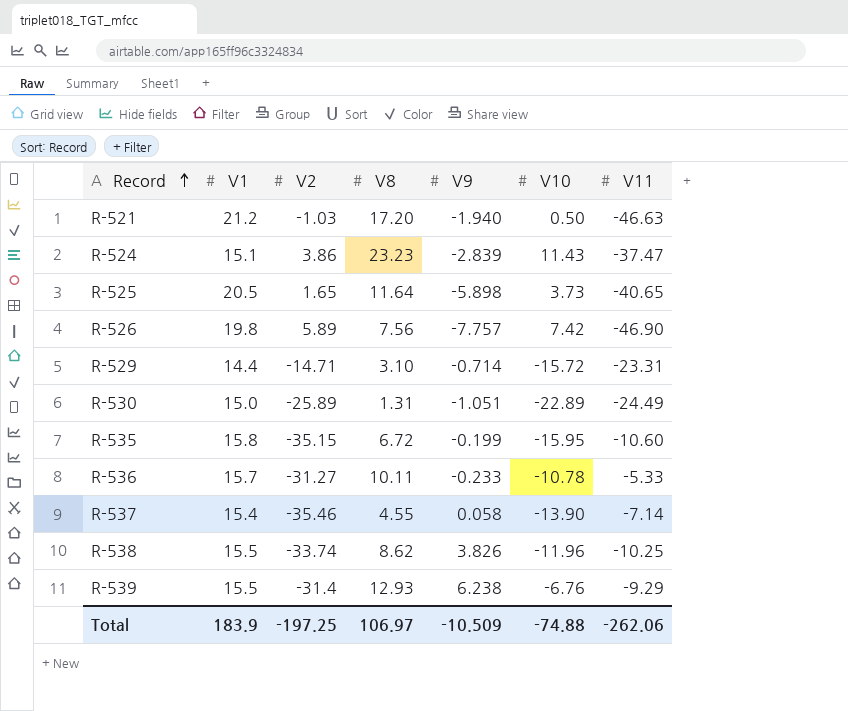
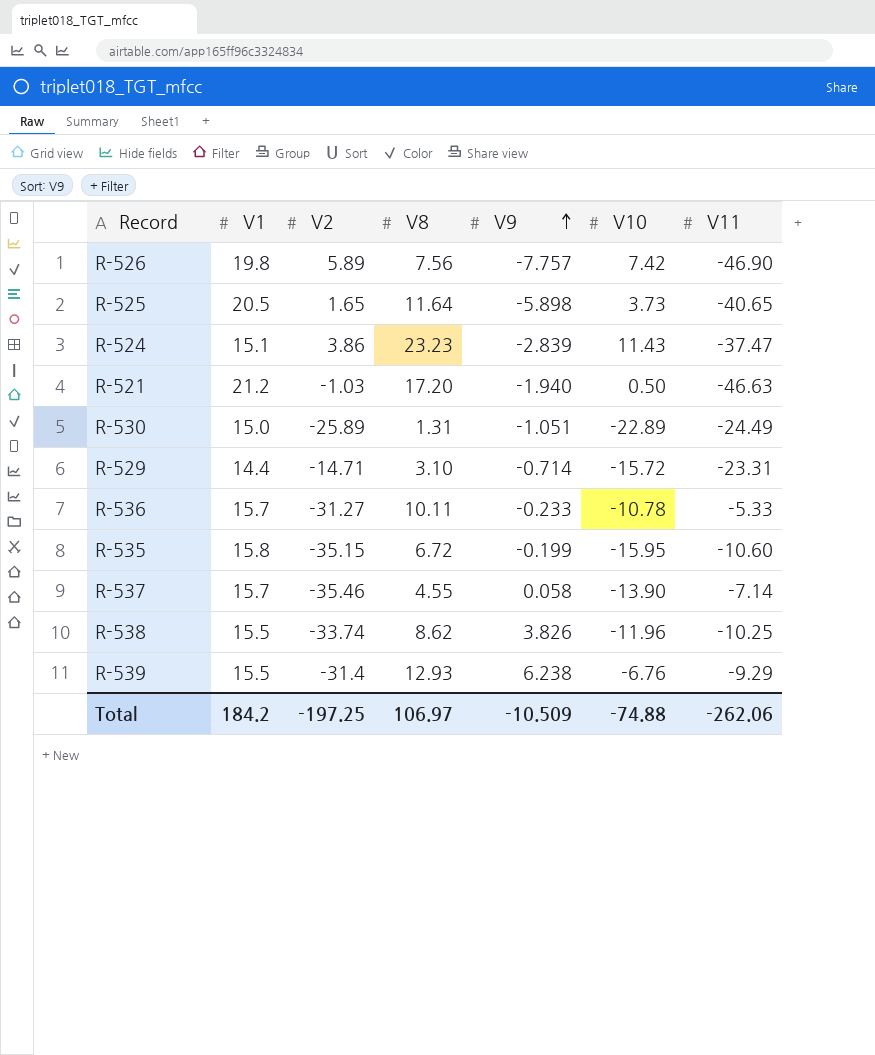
row order: Record ascending -> V9 ascending
R-537 | V1: 15.4 -> 15.7
Total | V1: 183.9 -> 184.2

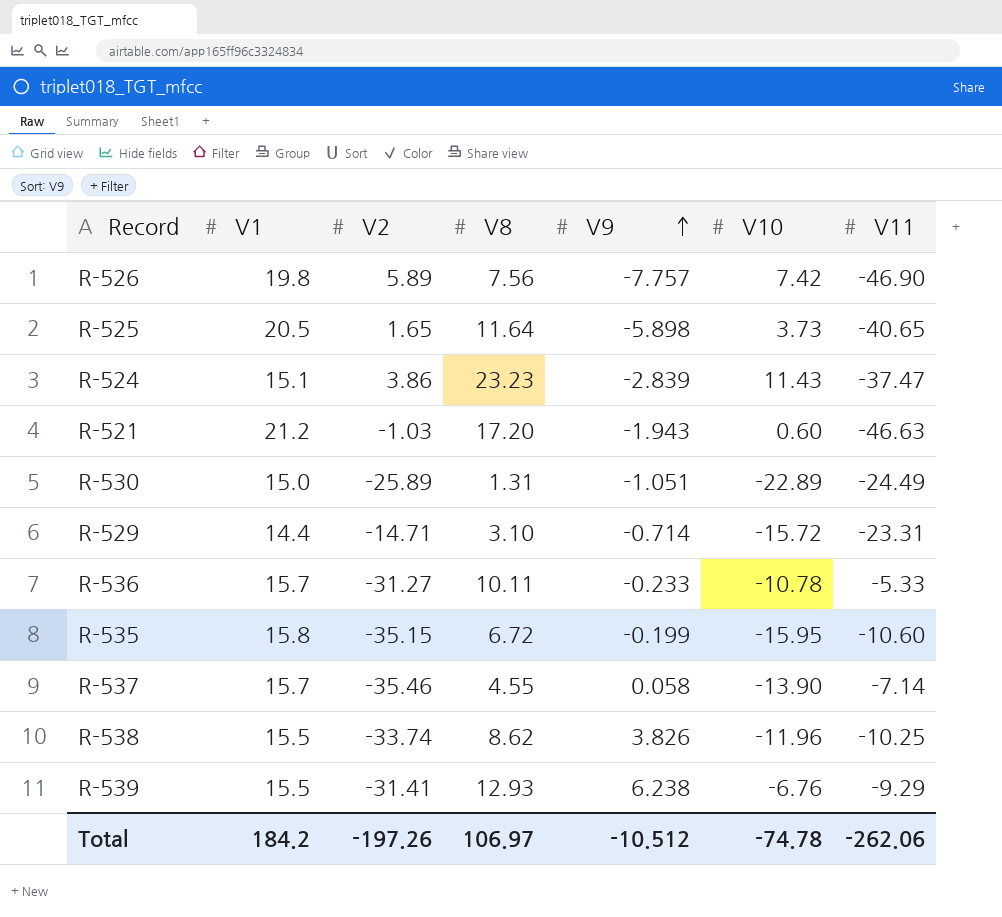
R-521 | V9: -1.940 -> -1.943
R-521 | V10: 0.50 -> 0.60
R-539 | V2: -31.4 -> -31.41
Total | V2: -197.25 -> -197.26
Total | V9: -10.509 -> -10.512
Total | V10: -74.88 -> -74.78

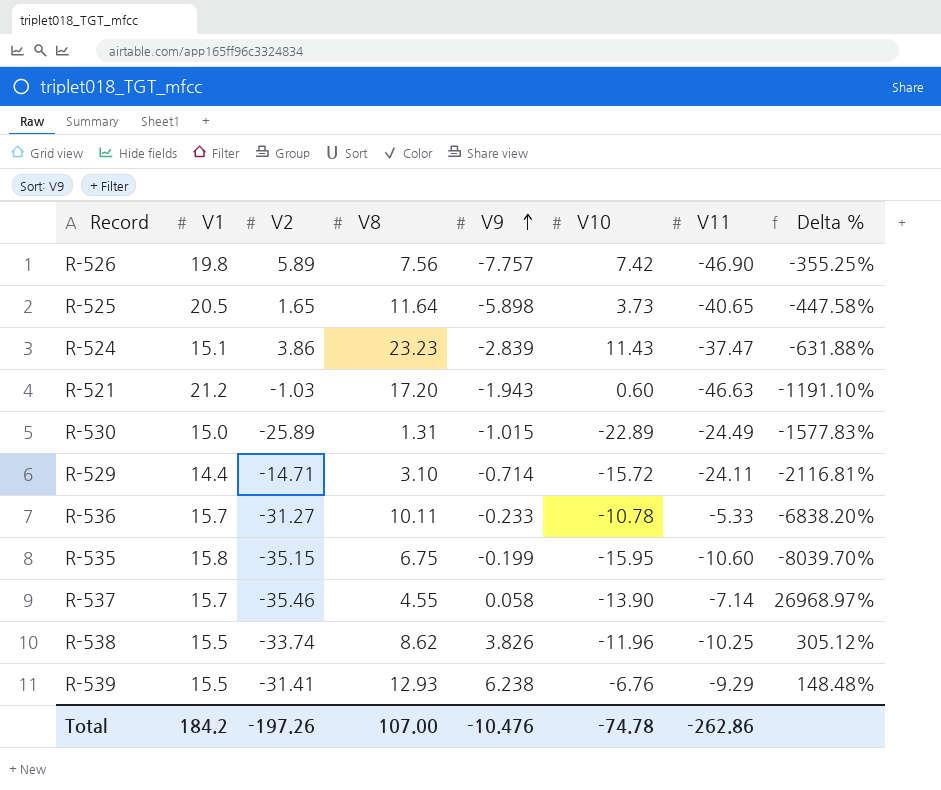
column Delta % | formula: none -> ([V1] - [V9]) / [V9]
R-530 | V9: -1.051 -> -1.015
R-529 | V11: -23.31 -> -24.11
R-535 | V8: 6.72 -> 6.75
Total | V8: 106.97 -> 107.00
Total | V9: -10.512 -> -10.476
Total | V11: -262.06 -> -262.86

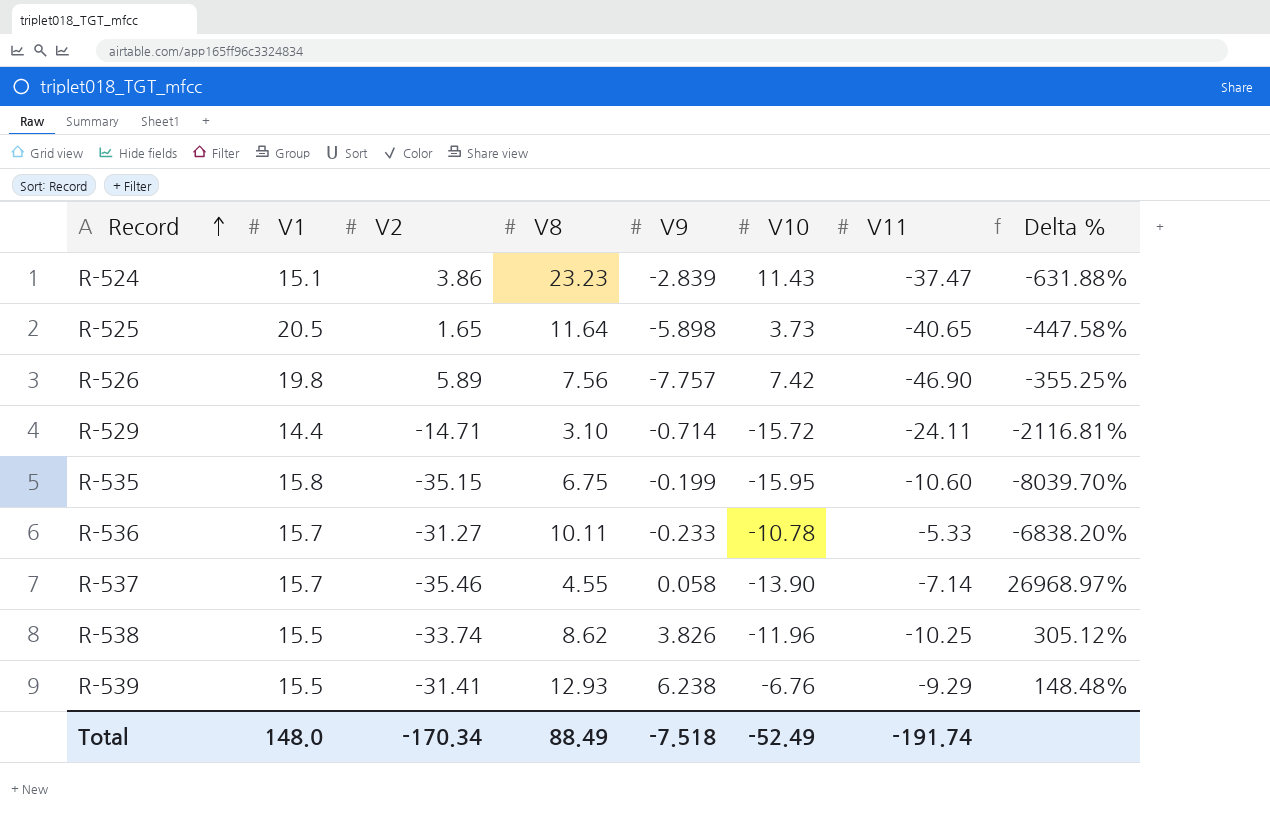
row order: V9 ascending -> Record ascending
row R-521: 21.2 | -1.03 | 17.20 | -1.943 | 0.60 | -46.63 | -1191.10% -> none
row R-530: 15.0 | -25.89 | 1.31 | -1.015 | -22.89 | -24.49 | -1577.83% -> none
Total | V1: 184.2 -> 148.0
Total | V2: -197.26 -> -170.34
Total | V8: 107.00 -> 88.49
Total | V9: -10.476 -> -7.518
Total | V10: -74.78 -> -52.49
Total | V11: -262.86 -> -191.74

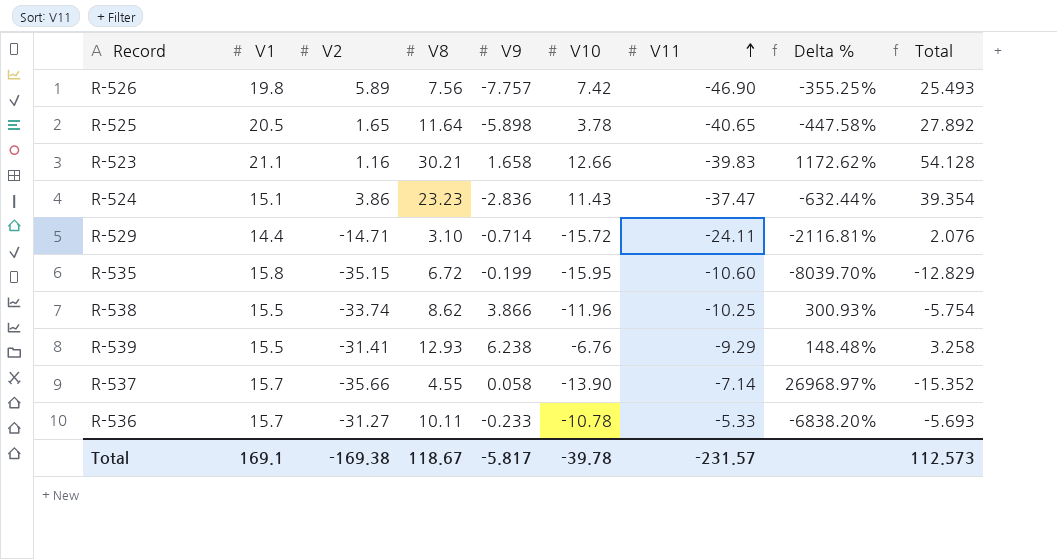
row order: Record ascending -> V11 ascending
column Total | formula: none -> [V1] + [V2] + [V8] + [V9]
R-525 | V10: 3.73 -> 3.78
row R-523: none -> 21.1 | 1.16 | 30.21 | 1.658 | 12.66 | -39.83 | 1172.62% | 54.128
R-524 | V9: -2.839 -> -2.836
R-524 | Delta %: -631.88% -> -632.44%
R-535 | V8: 6.75 -> 6.72
R-538 | V9: 3.826 -> 3.866
R-538 | Delta %: 305.12% -> 300.93%
R-537 | V2: -35.46 -> -35.66
Total | V1: 148.0 -> 169.1
Total | V2: -170.34 -> -169.38
Total | V8: 88.49 -> 118.67
Total | V9: -7.518 -> -5.817
Total | V10: -52.49 -> -39.78
Total | V11: -191.74 -> -231.57

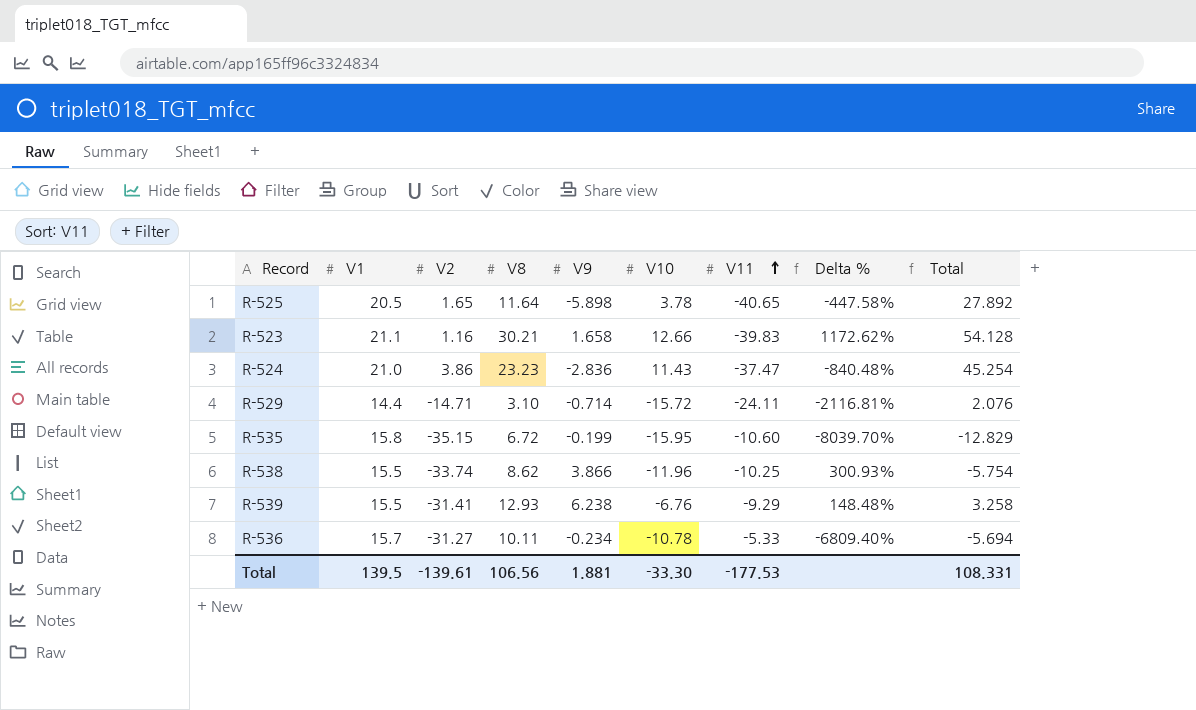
row R-526: 19.8 | 5.89 | 7.56 | -7.757 | 7.42 | -46.90 | -355.25% | 25.493 -> none
row R-537: 15.7 | -35.66 | 4.55 | 0.058 | -13.90 | -7.14 | 26968.97% | -15.352 -> none
R-524 | V1: 15.1 -> 21.0
R-524 | Delta %: -632.44% -> -840.48%
R-524 | Total: 39.354 -> 45.254
R-536 | V9: -0.233 -> -0.234
R-536 | Delta %: -6838.20% -> -6809.40%
R-536 | Total: -5.693 -> -5.694
Total | V1: 169.1 -> 139.5
Total | V2: -169.38 -> -139.61
Total | V8: 118.67 -> 106.56
Total | V9: -5.817 -> 1.881
Total | V10: -39.78 -> -33.30
Total | V11: -231.57 -> -177.53
Total | Total: 112.573 -> 108.331

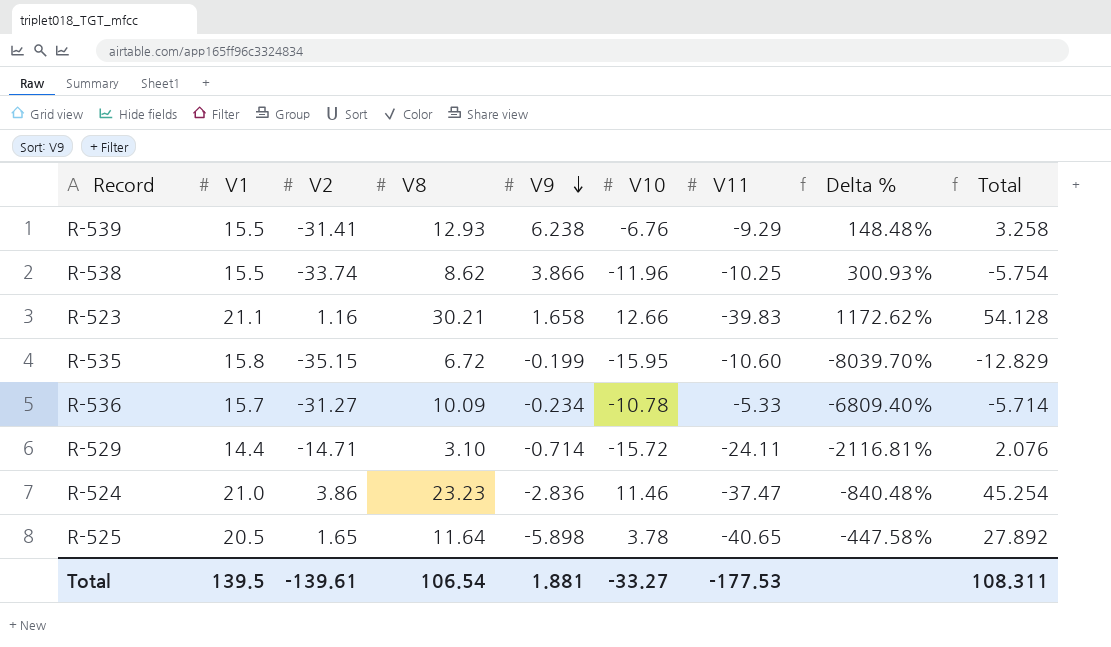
row order: V11 ascending -> V9 descending
R-536 | V8: 10.11 -> 10.09
R-536 | Total: -5.694 -> -5.714
R-524 | V10: 11.43 -> 11.46
Total | V8: 106.56 -> 106.54
Total | V10: -33.30 -> -33.27
Total | Total: 108.331 -> 108.311

